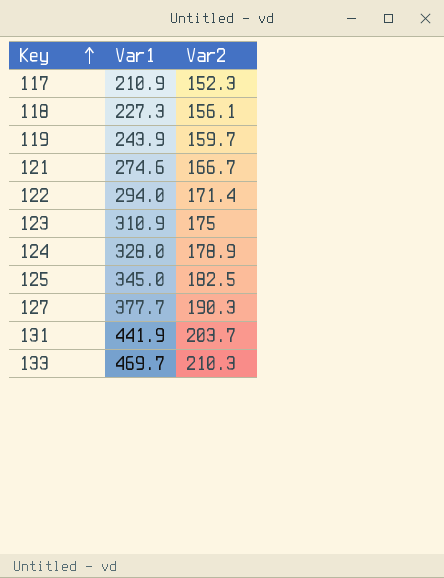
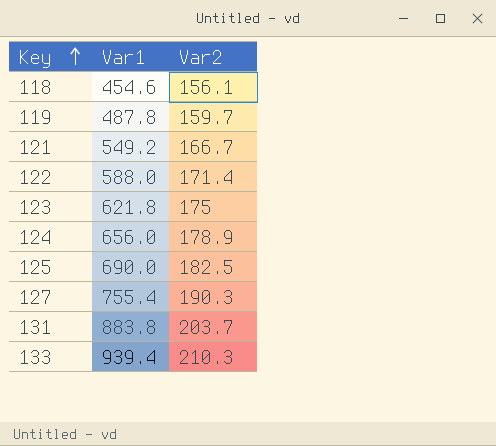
row 117: 210.9 | 152.3 -> none
118 | Var1: 227.3 -> 454.6
119 | Var1: 243.9 -> 487.8
121 | Var1: 274.6 -> 549.2
122 | Var1: 294.0 -> 588.0
123 | Var1: 310.9 -> 621.8
124 | Var1: 328.0 -> 656.0
125 | Var1: 345.0 -> 690.0
127 | Var1: 377.7 -> 755.4
131 | Var1: 441.9 -> 883.8
133 | Var1: 469.7 -> 939.4

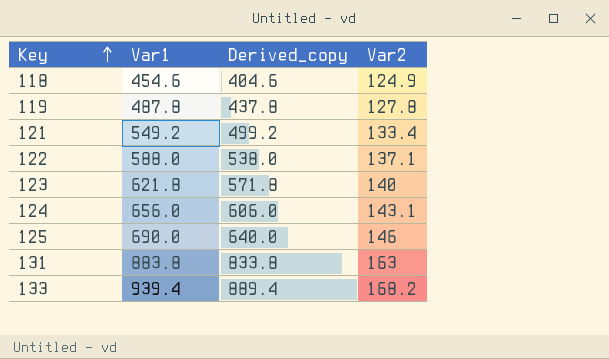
column Derived_copy | formula: none -> [Var1] - 50
row 127: 755.4 | 190.3 -> none
118 | Var2: 156.1 -> 124.9
119 | Var2: 159.7 -> 127.8
121 | Var2: 166.7 -> 133.4
122 | Var2: 171.4 -> 137.1
123 | Var2: 175 -> 140
124 | Var2: 178.9 -> 143.1
125 | Var2: 182.5 -> 146
131 | Var2: 203.7 -> 163
133 | Var2: 210.3 -> 168.2

